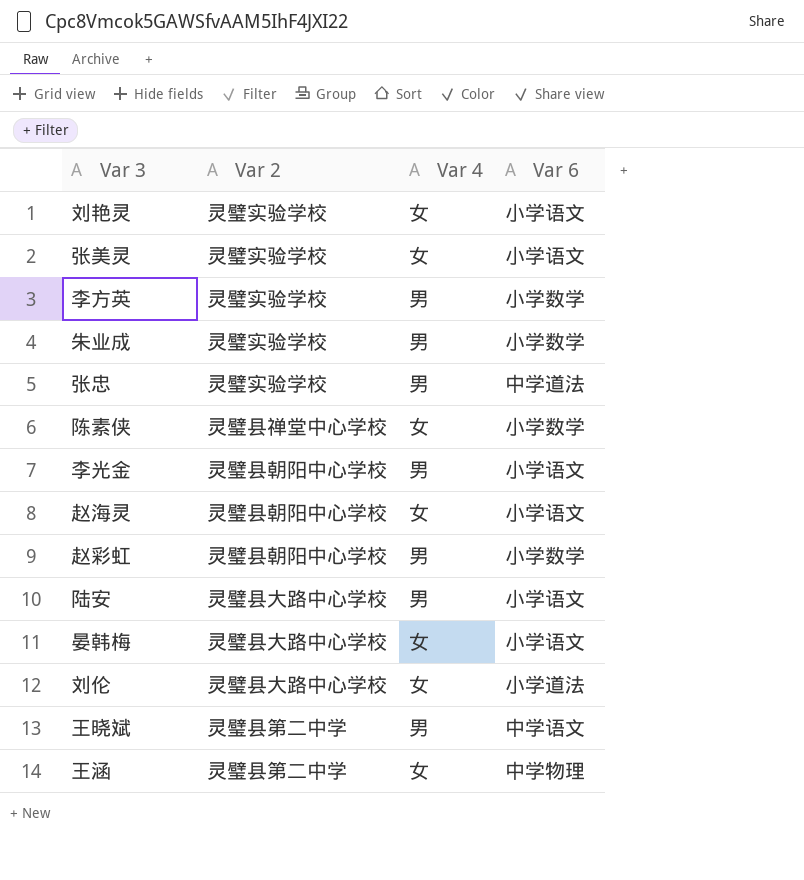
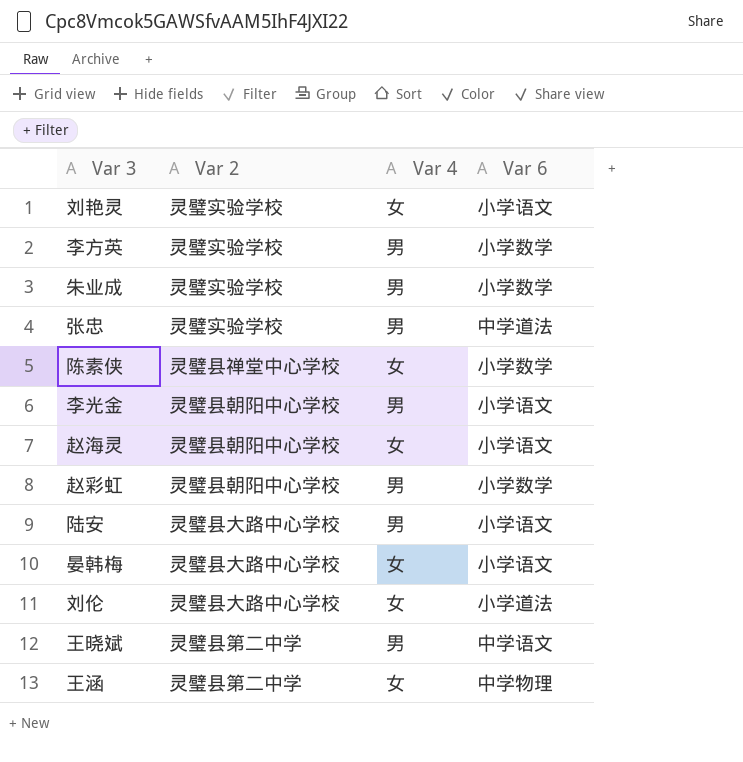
row 张美灵: 灵璧实验学校 | 女 | 小学语文 -> none

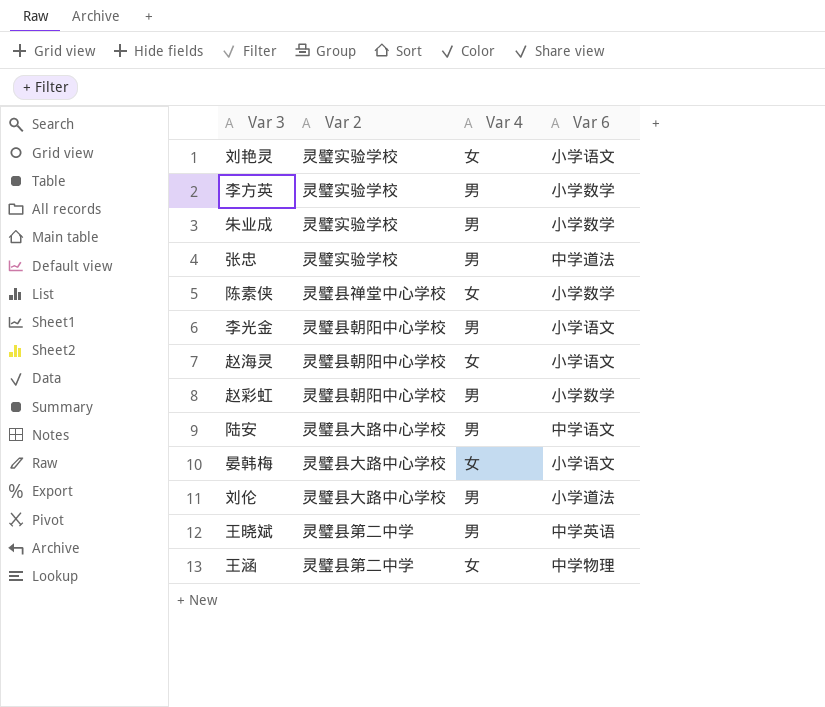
陆安 | Var 6: 小学语文 -> 中学语文
刘伦 | Var 4: 女 -> 男
王晓斌 | Var 6: 中学语文 -> 中学英语

